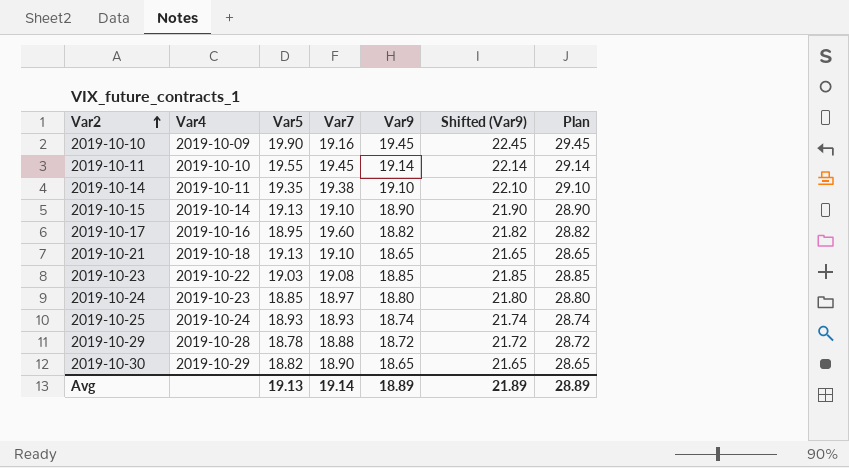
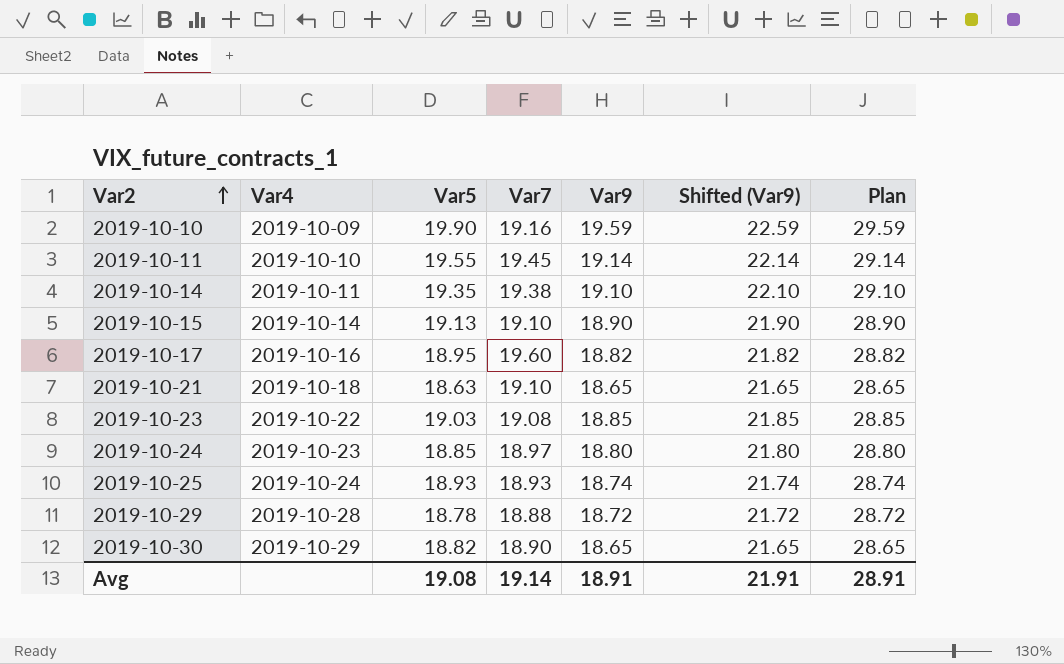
2019-10-10 | Var9: 19.45 -> 19.59
2019-10-10 | Shifted (Var9): 22.45 -> 22.59
2019-10-10 | Plan: 29.45 -> 29.59
2019-10-21 | Var5: 19.13 -> 18.63
Avg | Var5: 19.13 -> 19.08
Avg | Var9: 18.89 -> 18.91
Avg | Shifted (Var9): 21.89 -> 21.91
Avg | Plan: 28.89 -> 28.91

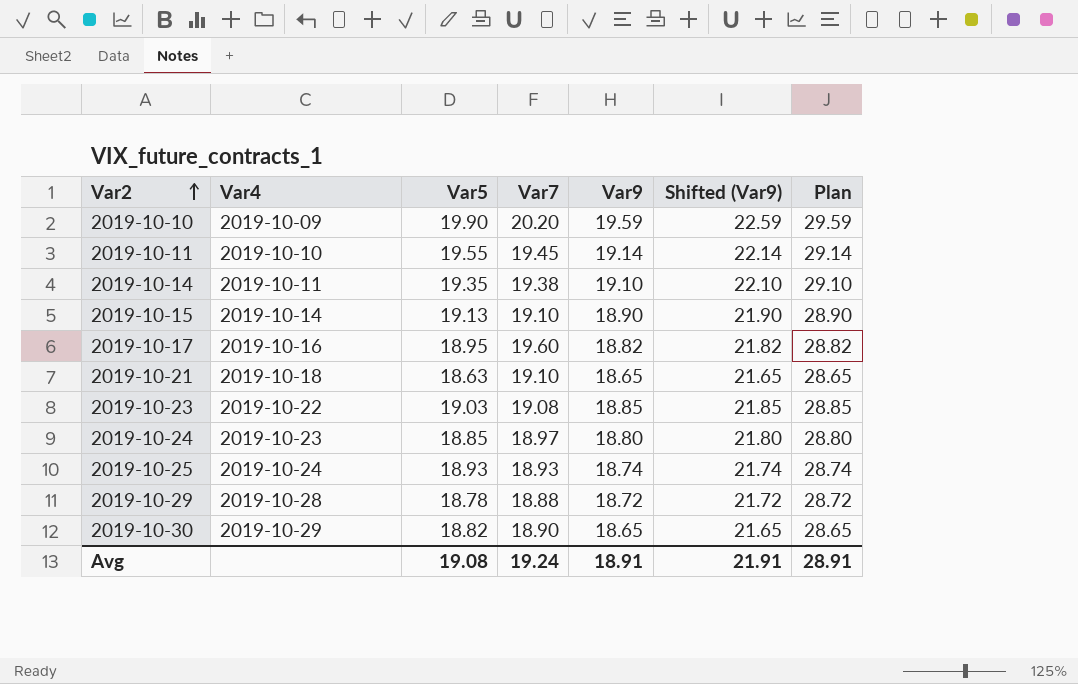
2019-10-10 | Var7: 19.16 -> 20.20
Avg | Var7: 19.14 -> 19.24

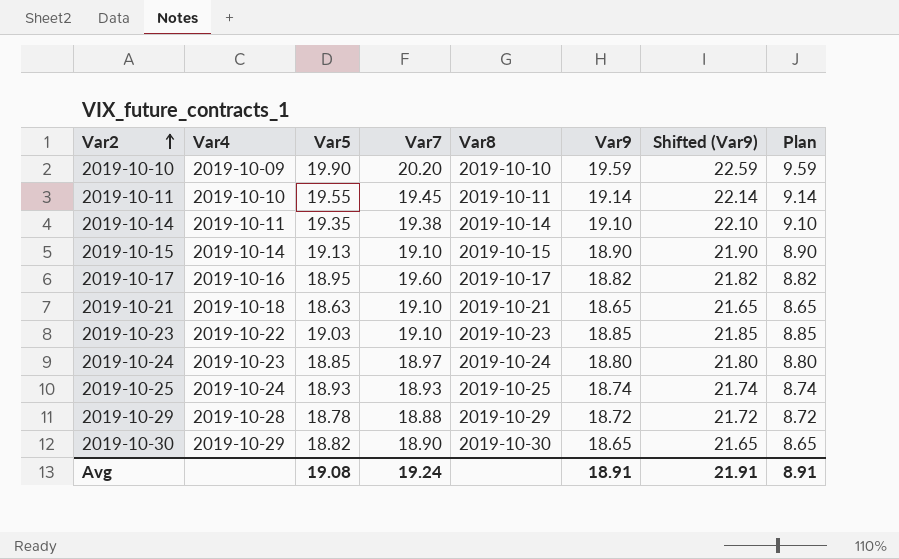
column Var8 | position: none -> 5
column Plan | formula: [Var9] + 10 -> [Var9] - 10
2019-10-23 | Var7: 19.08 -> 19.10
Avg | Plan: 28.91 -> 8.91

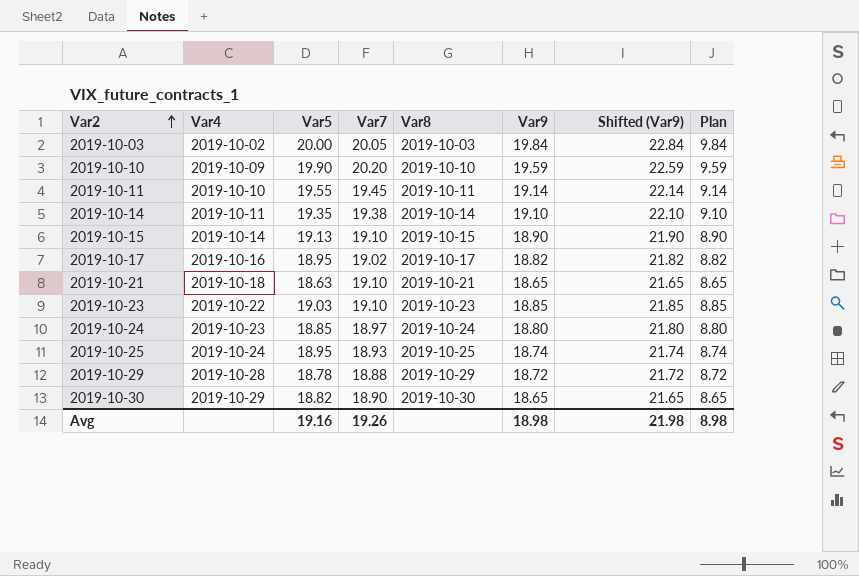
row 2019-10-03: none -> 2019-10-02 | 20.00 | 20.05 | 2019-10-03 | 19.84 | 22.84 | 9.84
2019-10-17 | Var7: 19.60 -> 19.02
2019-10-25 | Var5: 18.93 -> 18.95
Avg | Var5: 19.08 -> 19.16
Avg | Var7: 19.24 -> 19.26
Avg | Var9: 18.91 -> 18.98
Avg | Shifted (Var9): 21.91 -> 21.98
Avg | Plan: 8.91 -> 8.98

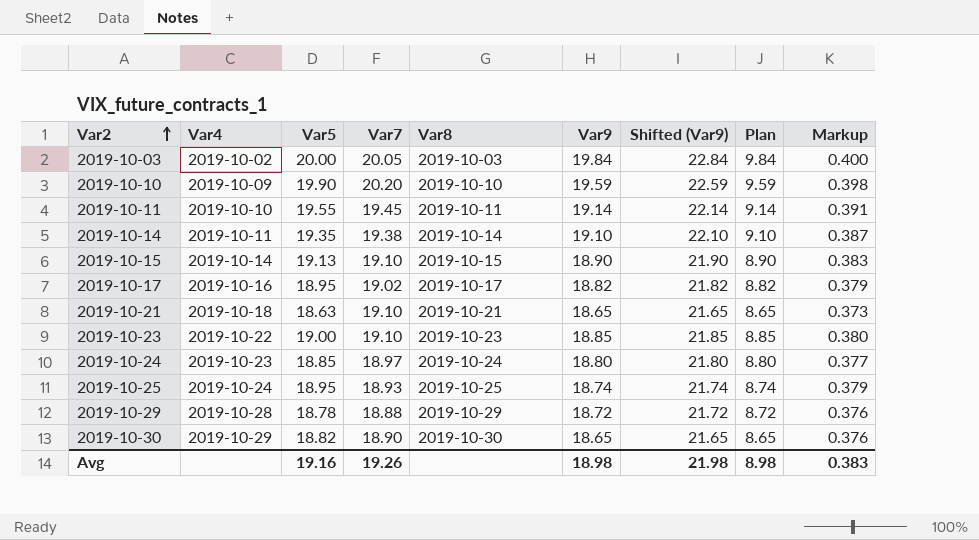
column Markup | formula: none -> [Var5] * 0.02
2019-10-23 | Var5: 19.03 -> 19.00

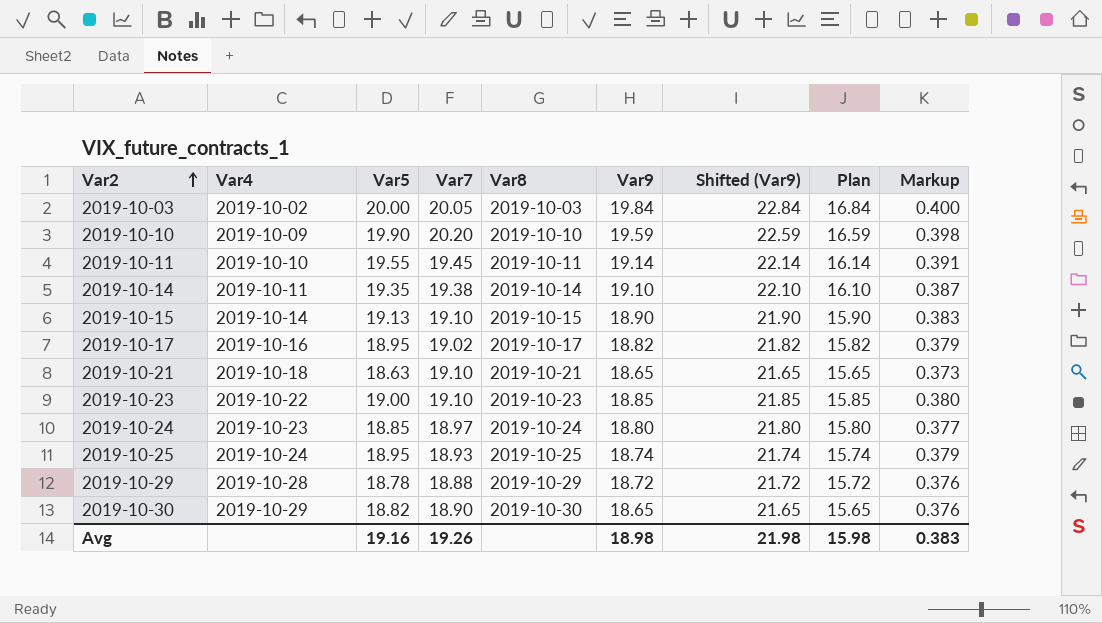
column Plan | formula: [Var9] - 10 -> [Var9] - 3
Avg | Plan: 8.98 -> 15.98

